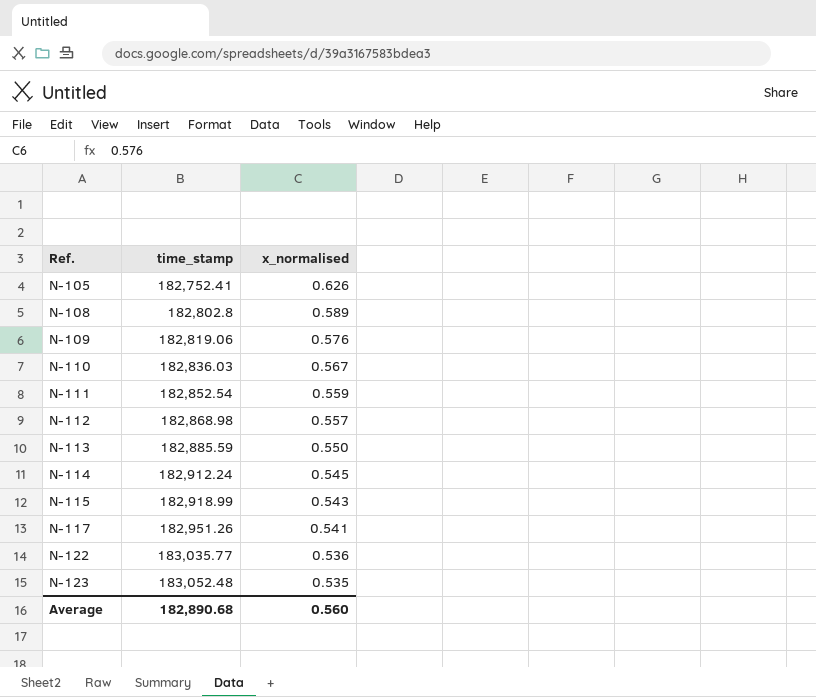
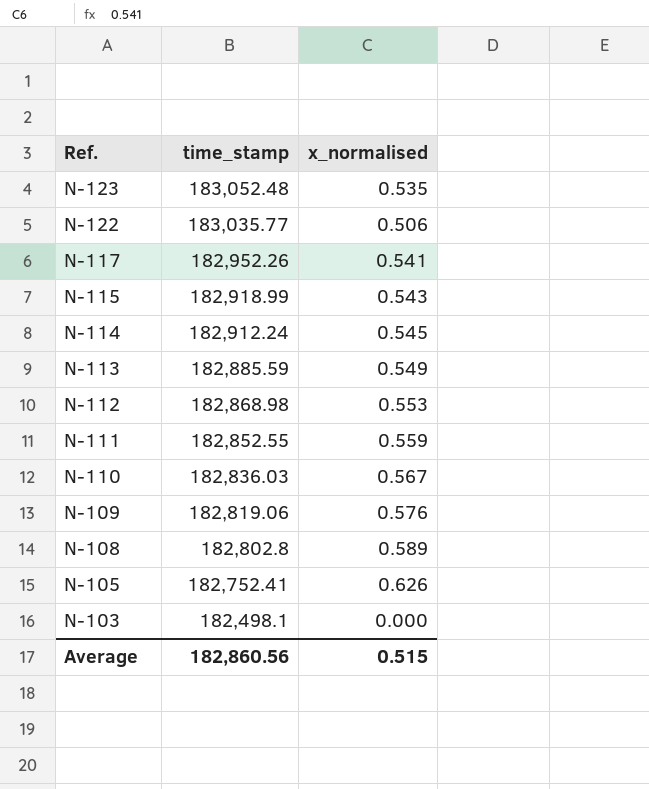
row order: Ref. ascending -> Ref. descending
N-122 | x_normalised: 0.536 -> 0.506
N-117 | time_stamp: 182,951.26 -> 182,952.26
N-113 | x_normalised: 0.550 -> 0.549
N-112 | x_normalised: 0.557 -> 0.553
N-111 | time_stamp: 182,852.54 -> 182,852.55
row N-103: none -> 182,498.1 | 0.000
Average | time_stamp: 182,890.68 -> 182,860.56
Average | x_normalised: 0.560 -> 0.515

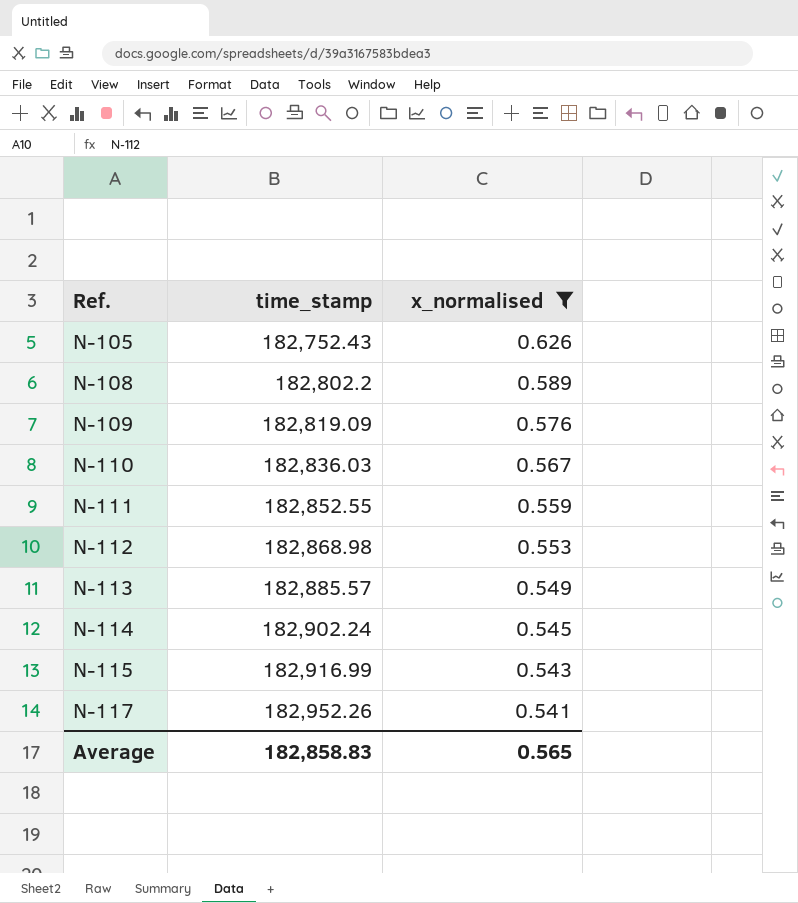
filter: none -> x_normalised >= 0.541
row order: Ref. descending -> Ref. ascending
N-105 | time_stamp: 182,752.41 -> 182,752.43
N-108 | time_stamp: 182,802.8 -> 182,802.2
N-109 | time_stamp: 182,819.06 -> 182,819.09
N-113 | time_stamp: 182,885.59 -> 182,885.57
N-114 | time_stamp: 182,912.24 -> 182,902.24
N-115 | time_stamp: 182,918.99 -> 182,916.99
Average | time_stamp: 182,860.56 -> 182,858.83
Average | x_normalised: 0.515 -> 0.565

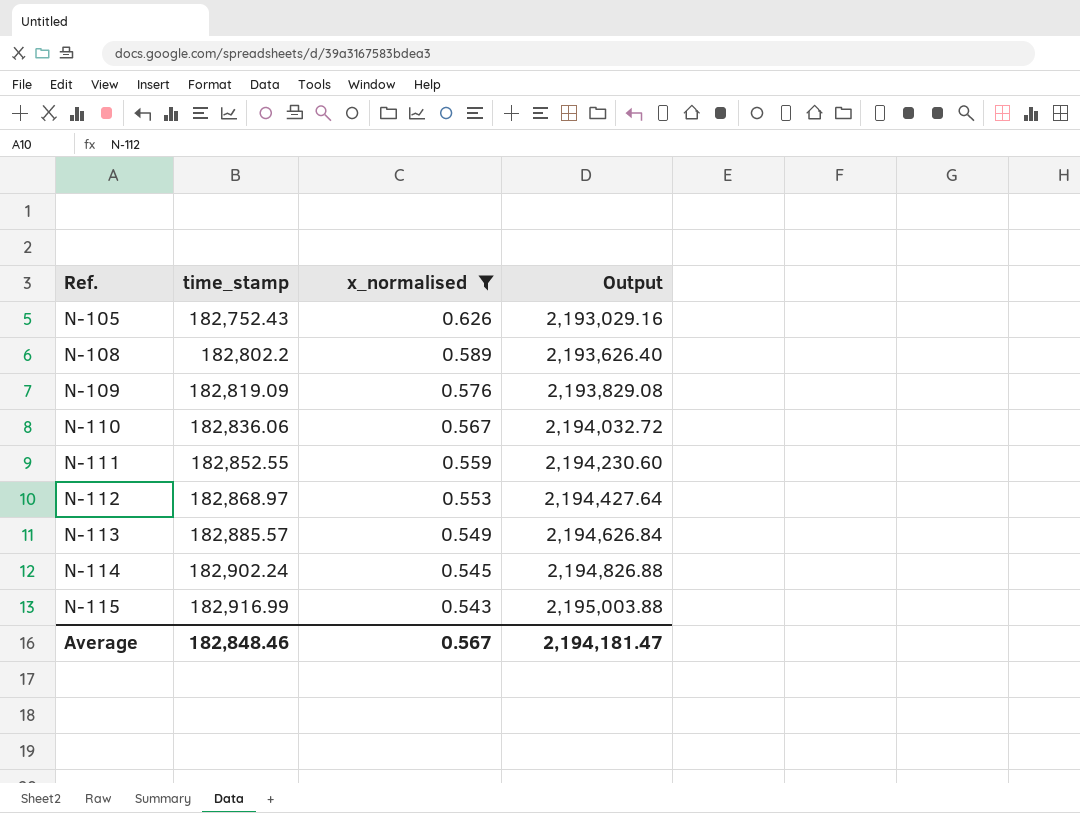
column Output | formula: none -> [time_stamp] * 12
row N-117: 182,952.26 | 0.541 -> none
N-110 | time_stamp: 182,836.03 -> 182,836.06
N-112 | time_stamp: 182,868.98 -> 182,868.97
Average | time_stamp: 182,858.83 -> 182,848.46
Average | x_normalised: 0.565 -> 0.567

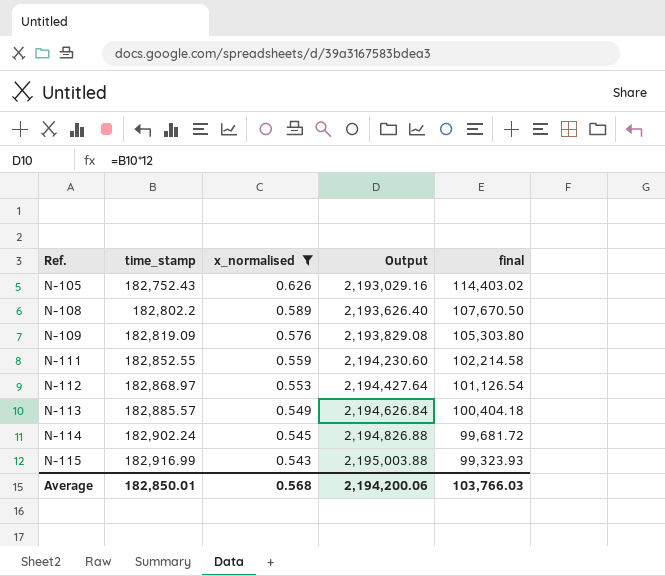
column final | formula: none -> [time_stamp] * [x_normalised]
row N-110: 182,836.06 | 0.567 | 2,194,032.72 -> none
Average | time_stamp: 182,848.46 -> 182,850.01
Average | x_normalised: 0.567 -> 0.568
Average | Output: 2,194,181.47 -> 2,194,200.06

